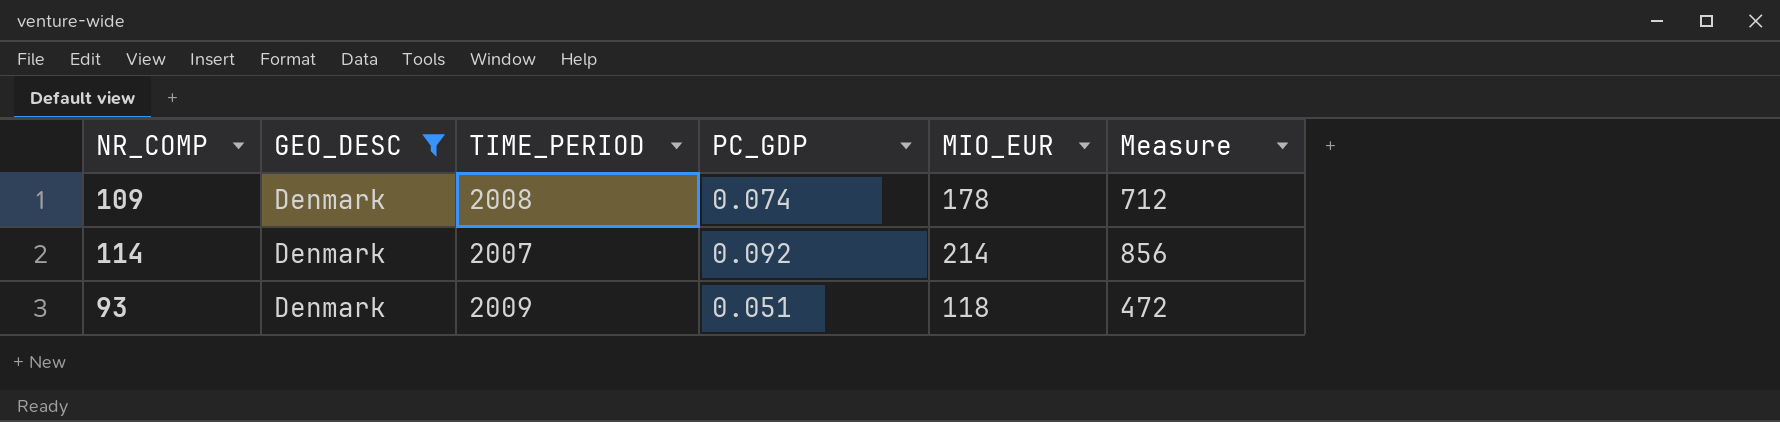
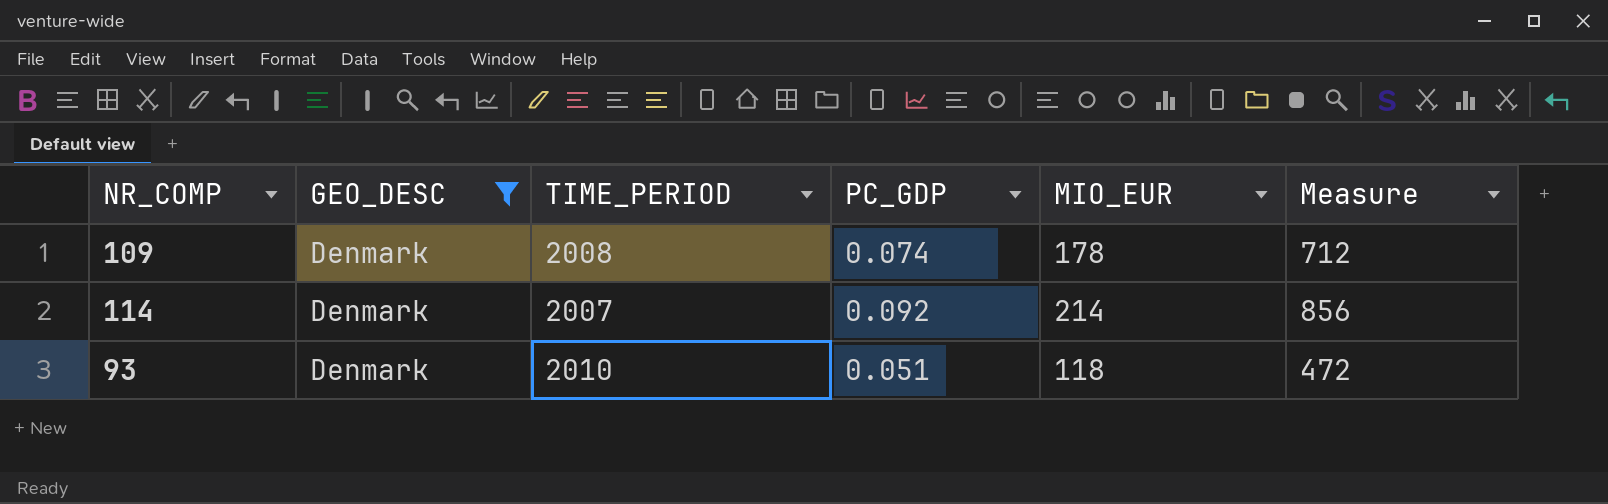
93 | TIME_PERIOD: 2009 -> 2010

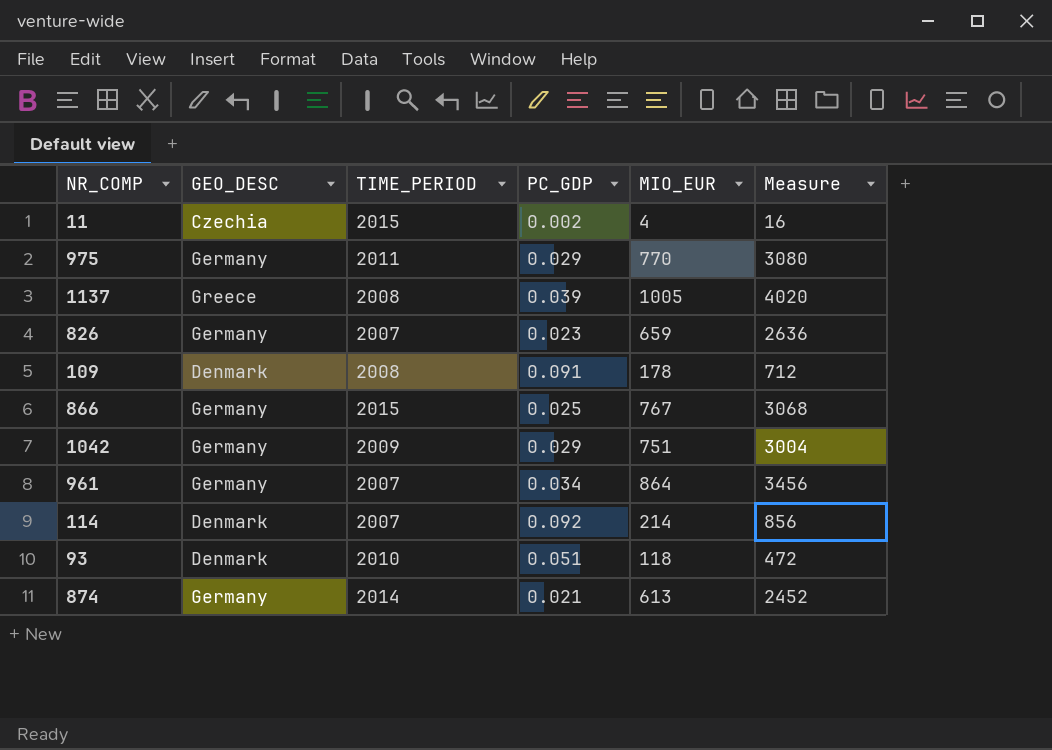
filter: GEO_DESC = Denmark -> none
109 | PC_GDP: 0.074 -> 0.091

